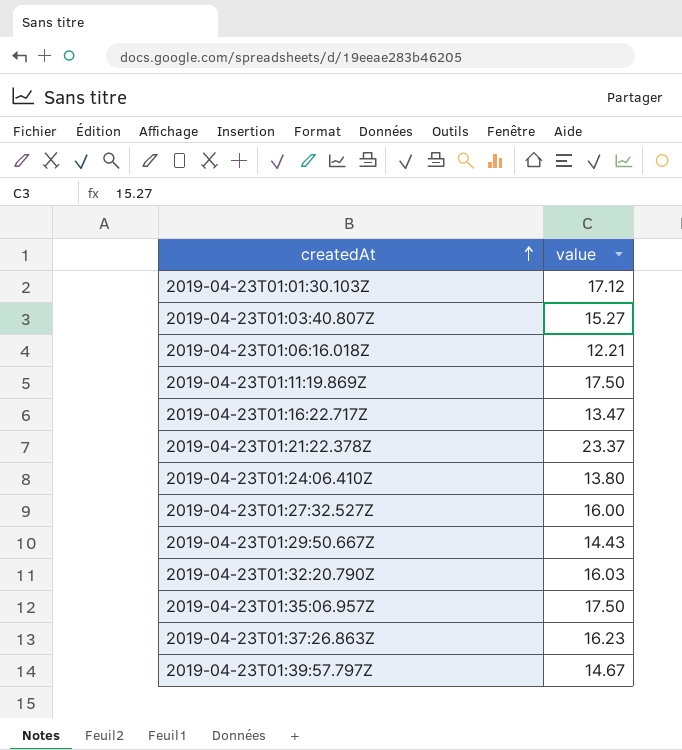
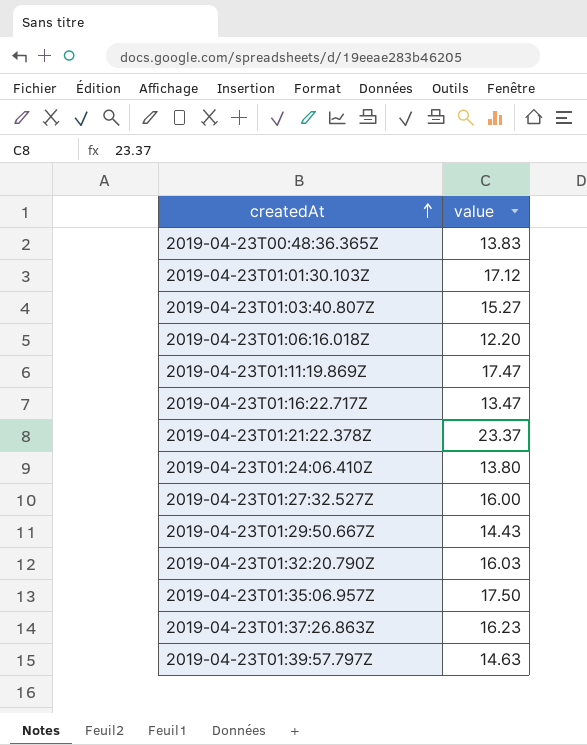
row 2019-04-23T00:48:36.365Z: none -> 13.83
2019-04-23T01:06:16.018Z | value: 12.21 -> 12.20
2019-04-23T01:11:19.869Z | value: 17.50 -> 17.47
2019-04-23T01:39:57.797Z | value: 14.67 -> 14.63

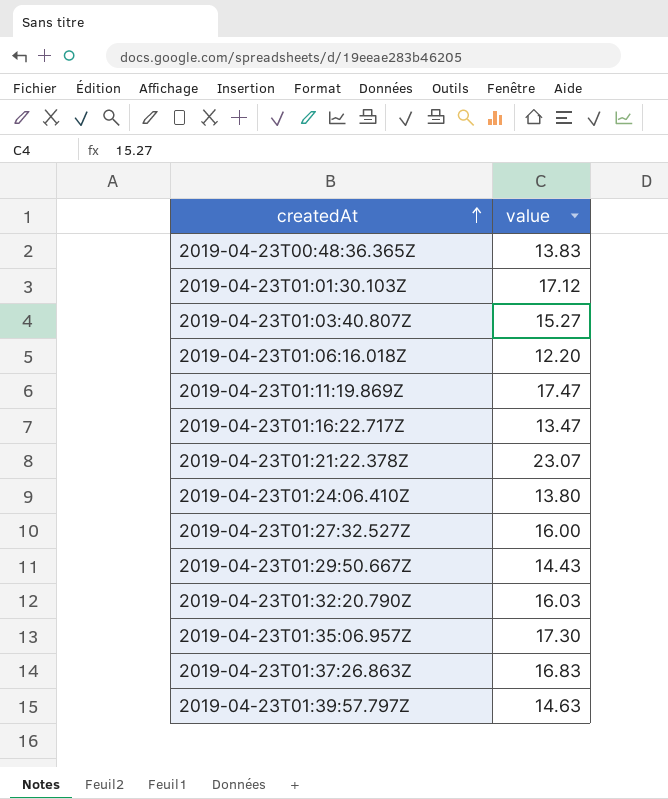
2019-04-23T01:21:22.378Z | value: 23.37 -> 23.07
2019-04-23T01:35:06.957Z | value: 17.50 -> 17.30
2019-04-23T01:37:26.863Z | value: 16.23 -> 16.83

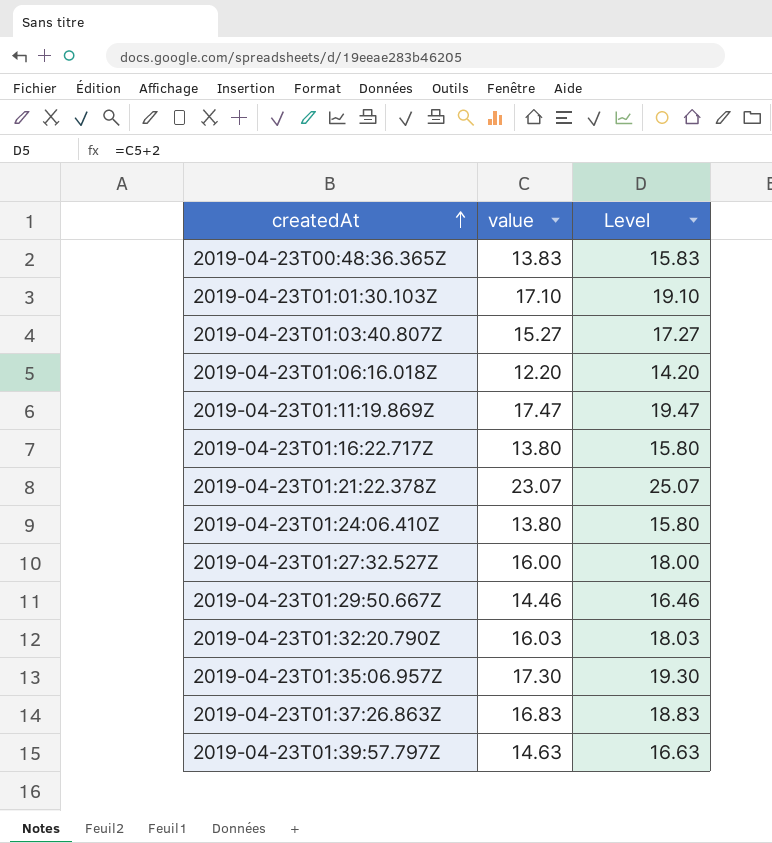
column Level | formula: none -> [value] + 2
2019-04-23T01:01:30.103Z | value: 17.12 -> 17.10
2019-04-23T01:16:22.717Z | value: 13.47 -> 13.80
2019-04-23T01:29:50.667Z | value: 14.43 -> 14.46

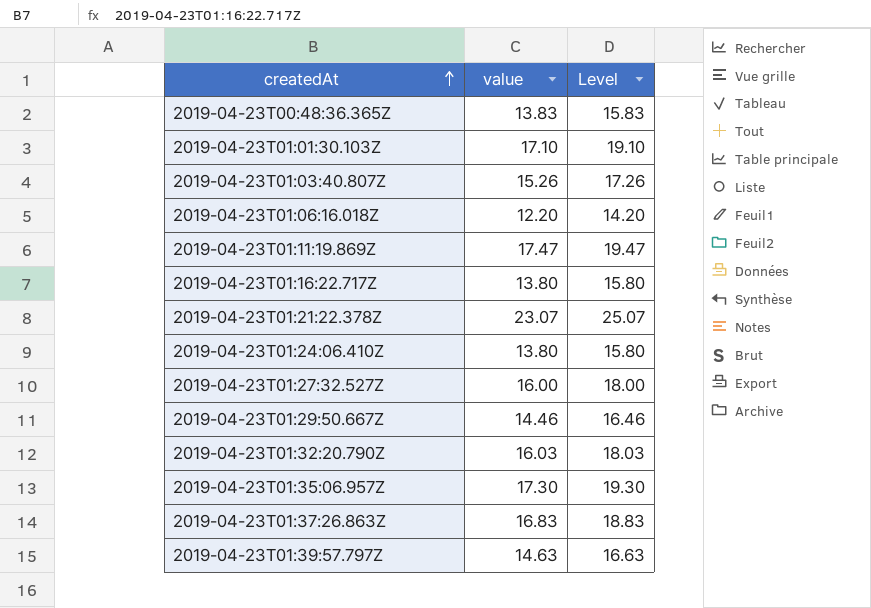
2019-04-23T01:03:40.807Z | value: 15.27 -> 15.26
2019-04-23T01:03:40.807Z | Level: 17.27 -> 17.26

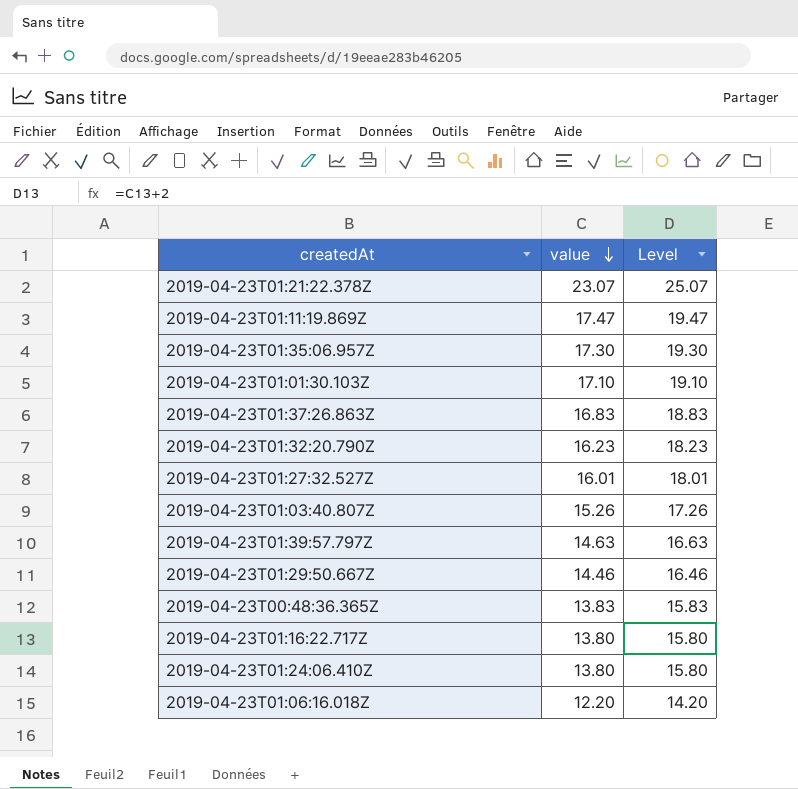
row order: createdAt ascending -> value descending
2019-04-23T01:32:20.790Z | value: 16.03 -> 16.23
2019-04-23T01:32:20.790Z | Level: 18.03 -> 18.23
2019-04-23T01:27:32.527Z | value: 16.00 -> 16.01
2019-04-23T01:27:32.527Z | Level: 18.00 -> 18.01

